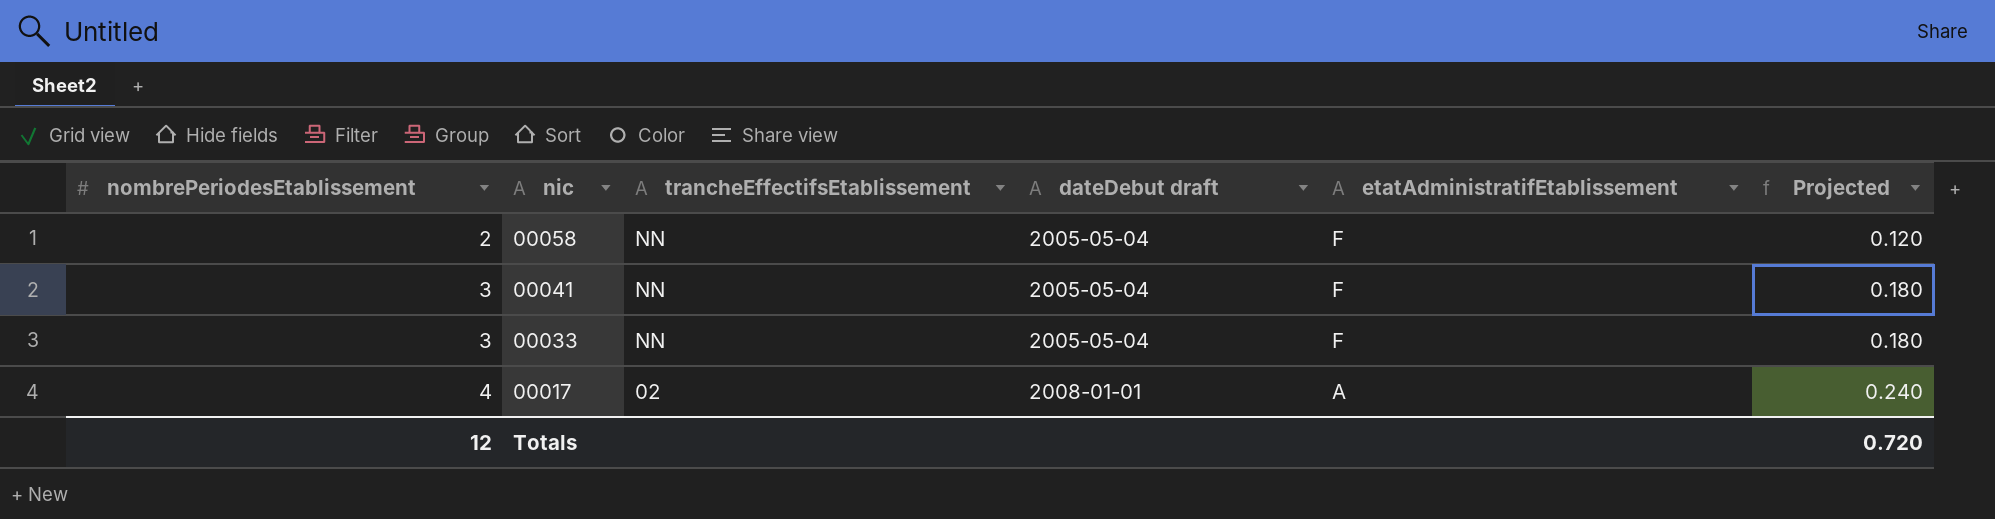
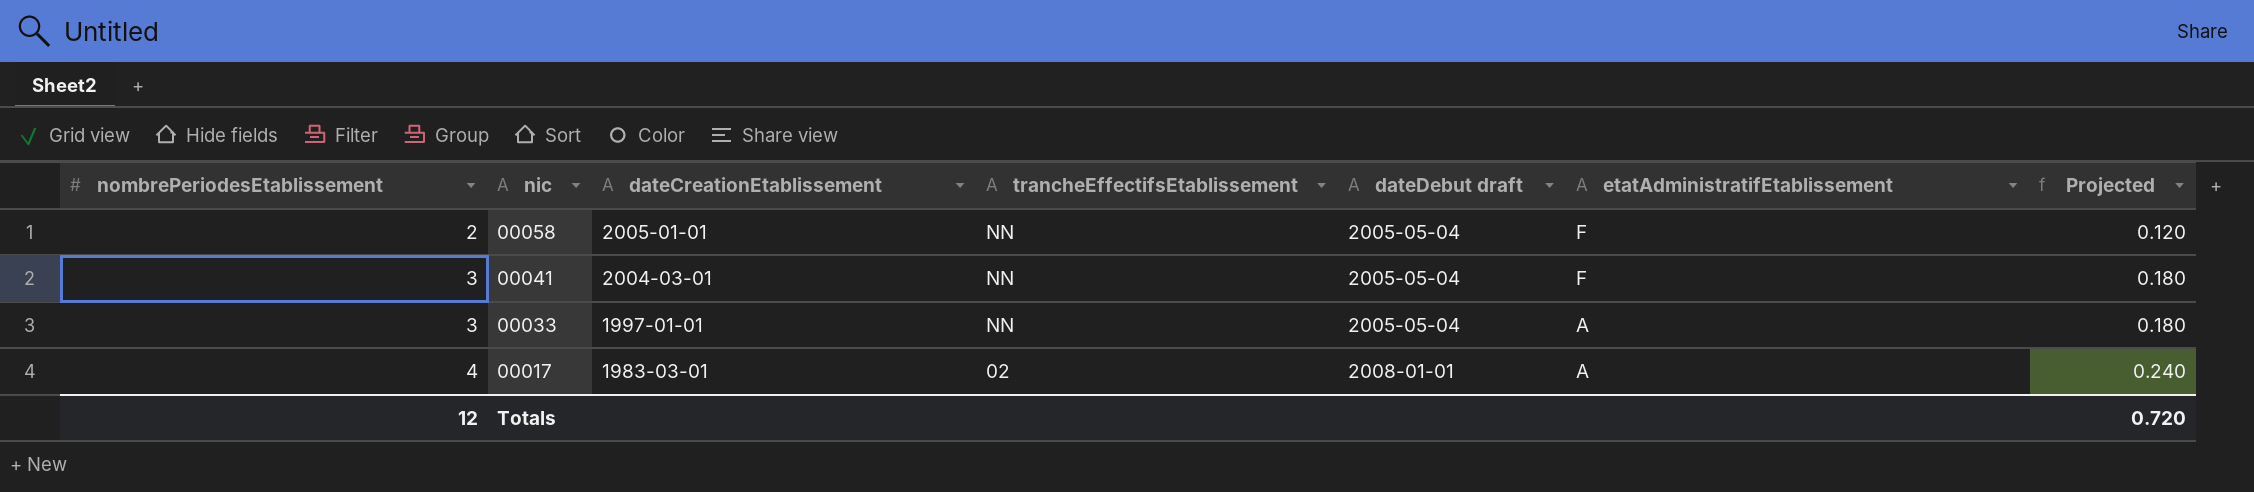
column dateCreationEtablissement | position: none -> 3
00033 | etatAdministratifEtablissement: F -> A

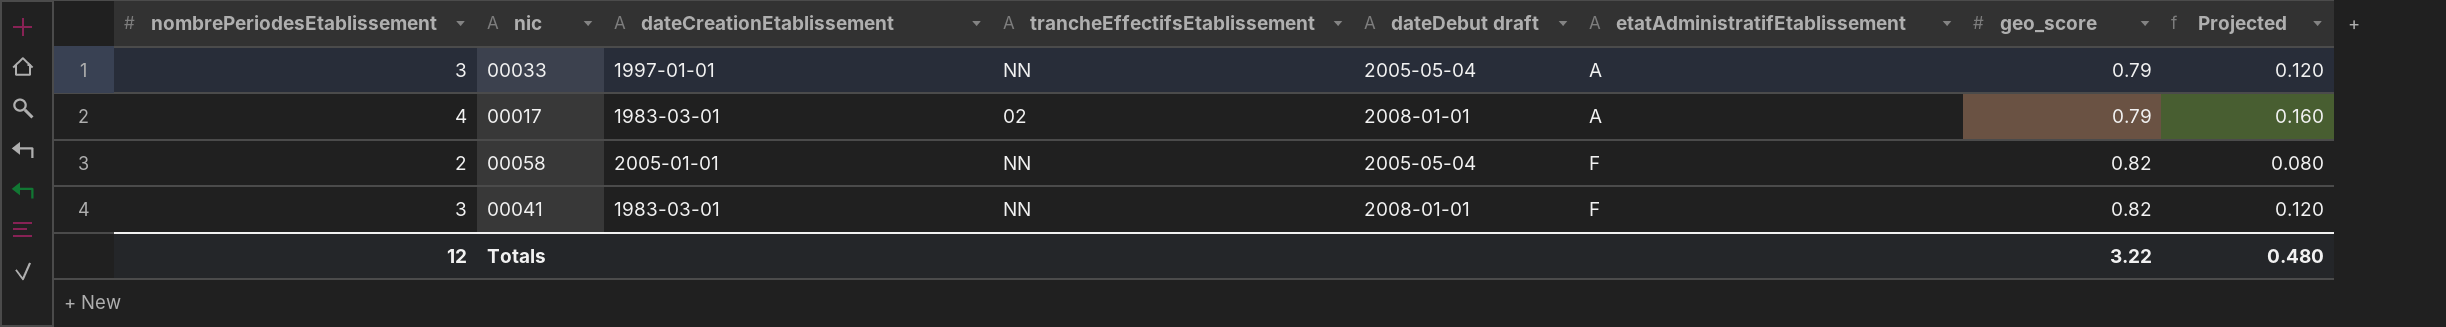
row order: nombrePeriodesEtablissement ascending -> etatAdministratifEtablissement ascending
column geo_score | position: none -> 7
column Projected | formula: [nombrePeriodesEtablissement] * 0.06 -> [nombrePeriodesEtablissement] * 0.04
00041 | dateCreationEtablissement: 2004-03-01 -> 1983-03-01
00041 | dateDebut draft: 2005-05-04 -> 2008-01-01
Totals | Projected: 0.720 -> 0.480

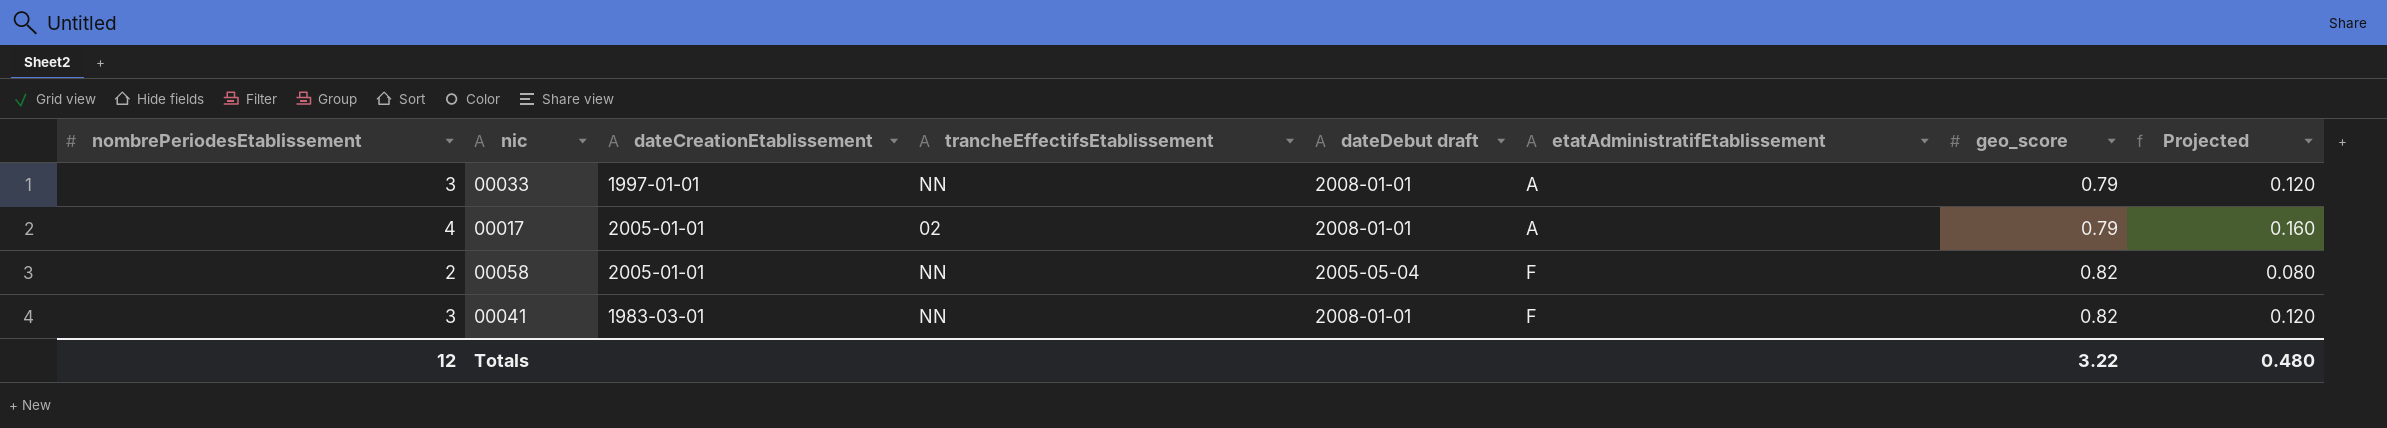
00033 | dateDebut draft: 2005-05-04 -> 2008-01-01
00017 | dateCreationEtablissement: 1983-03-01 -> 2005-01-01

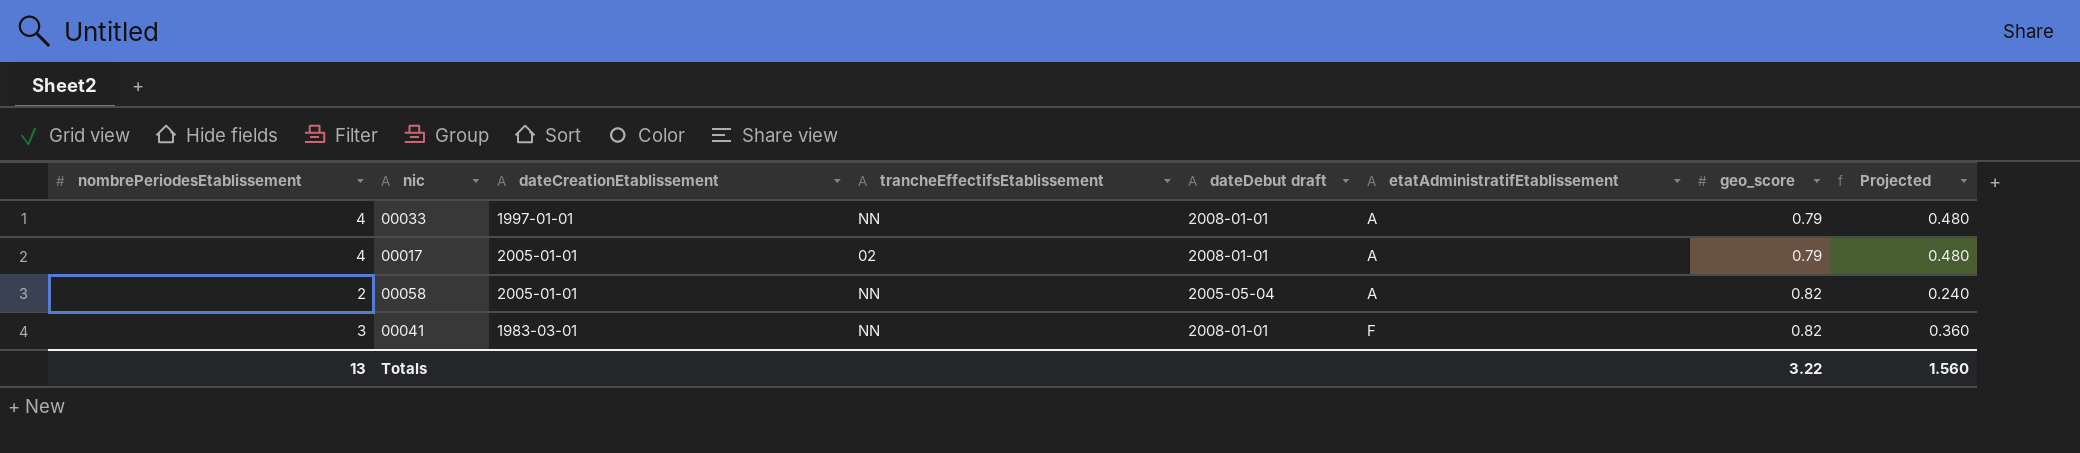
column Projected | formula: [nombrePeriodesEtablissement] * 0.04 -> [nombrePeriodesEtablissement] * 0.12
00033 | nombrePeriodesEtablissement: 3 -> 4
00058 | etatAdministratifEtablissement: F -> A
Totals | nombrePeriodesEtablissement: 12 -> 13
Totals | Projected: 0.480 -> 1.560

